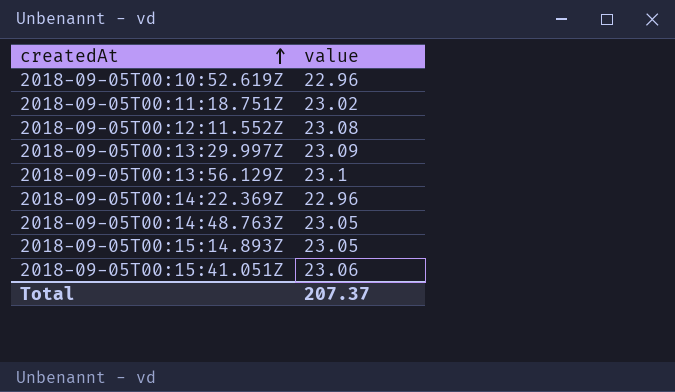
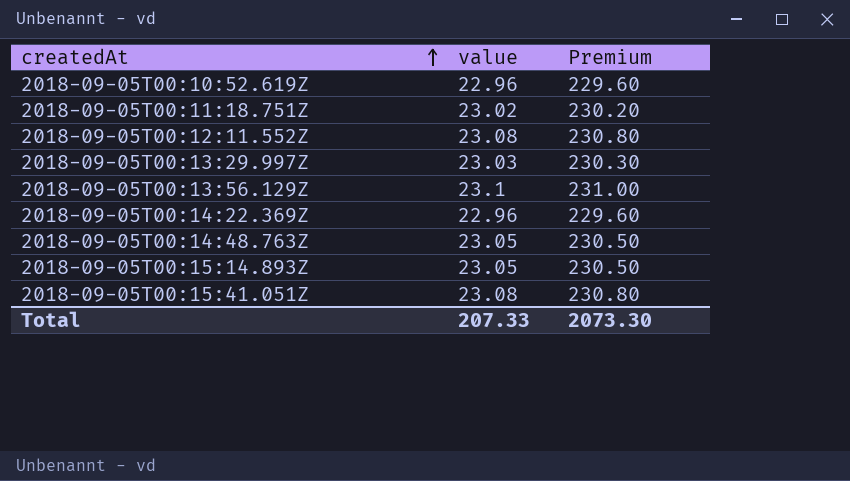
column Premium | formula: none -> [value] * 10
2018-09-05T00:13:29.997Z | value: 23.09 -> 23.03
2018-09-05T00:15:41.051Z | value: 23.06 -> 23.08
Total | value: 207.37 -> 207.33

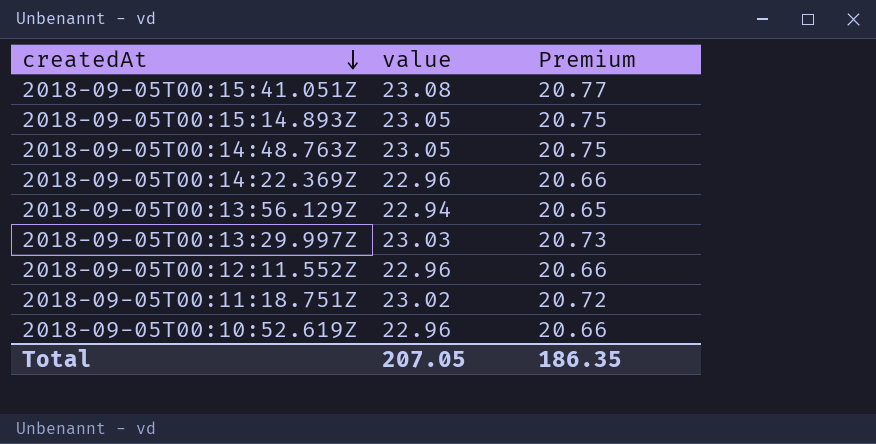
row order: createdAt ascending -> createdAt descending
column Premium | formula: [value] * 10 -> [value] * 0.9
2018-09-05T00:13:56.129Z | value: 23.1 -> 22.94
2018-09-05T00:12:11.552Z | value: 23.08 -> 22.96
Total | value: 207.33 -> 207.05
Total | Premium: 2073.30 -> 186.35

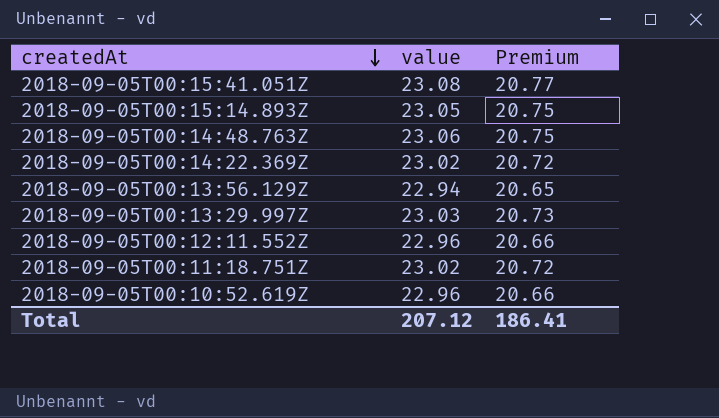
2018-09-05T00:14:48.763Z | value: 23.05 -> 23.06
2018-09-05T00:14:22.369Z | value: 22.96 -> 23.02
2018-09-05T00:14:22.369Z | Premium: 20.66 -> 20.72
Total | value: 207.05 -> 207.12
Total | Premium: 186.35 -> 186.41

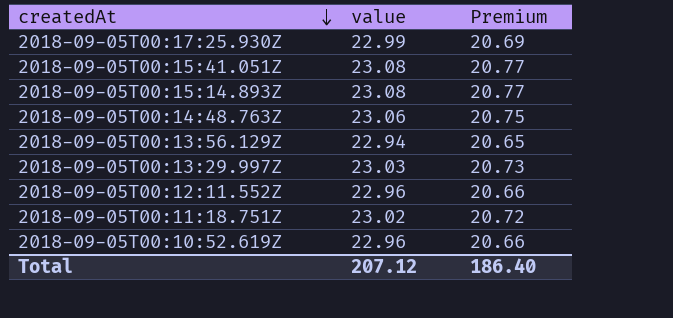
row 2018-09-05T00:14:22.369Z: 23.02 | 20.72 -> none
row 2018-09-05T00:17:25.930Z: none -> 22.99 | 20.69
2018-09-05T00:15:14.893Z | value: 23.05 -> 23.08
2018-09-05T00:15:14.893Z | Premium: 20.75 -> 20.77
Total | Premium: 186.41 -> 186.40

